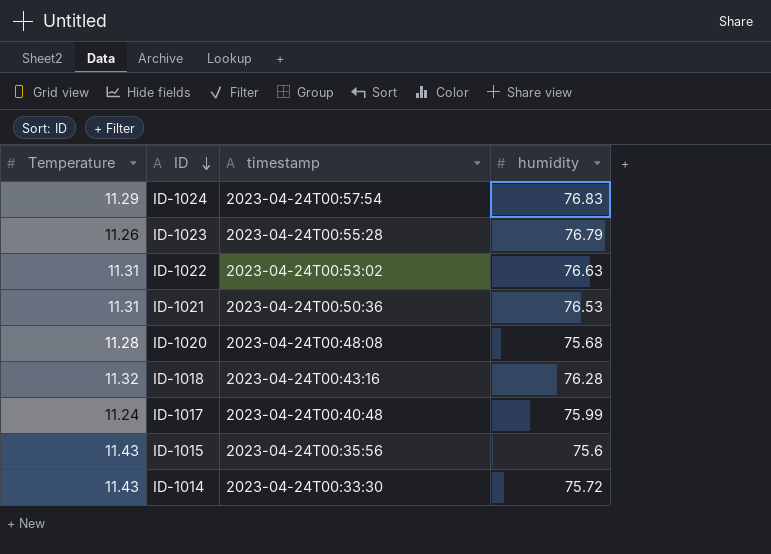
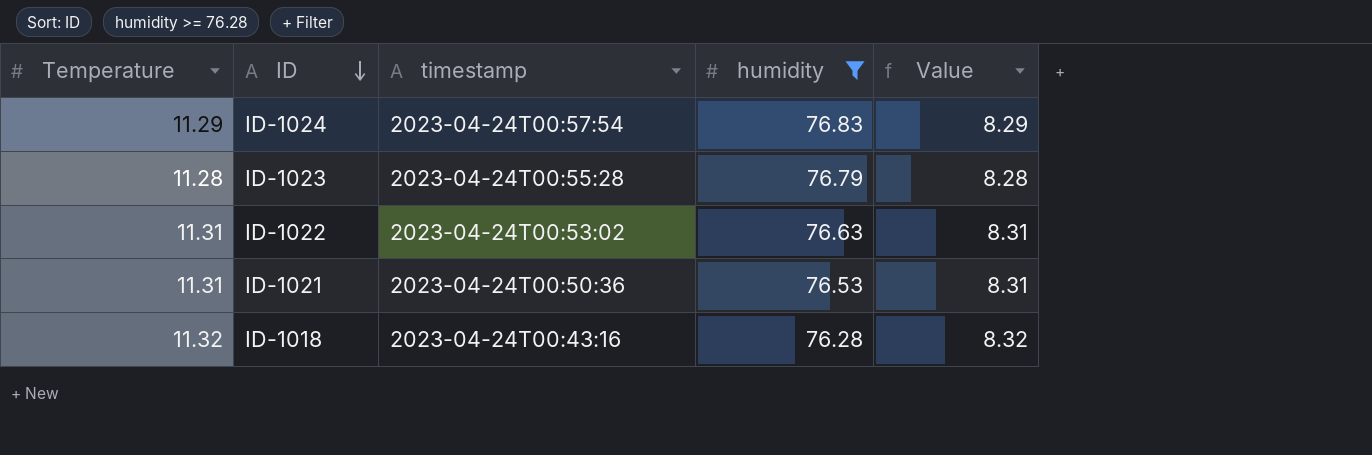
filter: none -> humidity >= 76.28
column Value | formula: none -> [Temperature] - 3
ID-1023 | Temperature: 11.26 -> 11.28

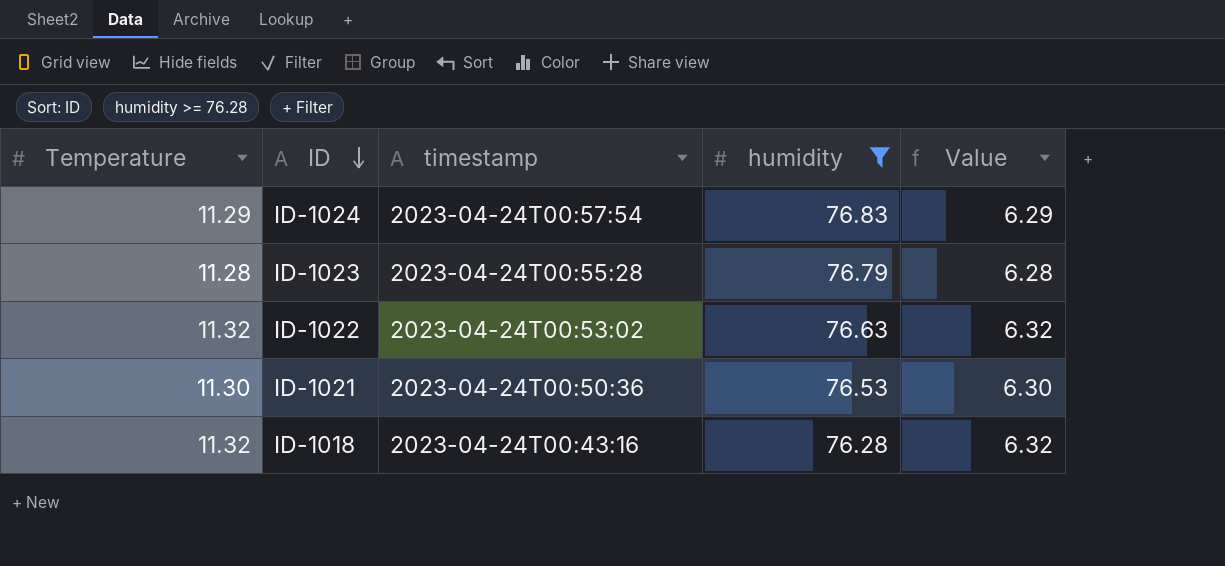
column Value | formula: [Temperature] - 3 -> [Temperature] - 5
ID-1022 | Temperature: 11.31 -> 11.32
ID-1021 | Temperature: 11.31 -> 11.30

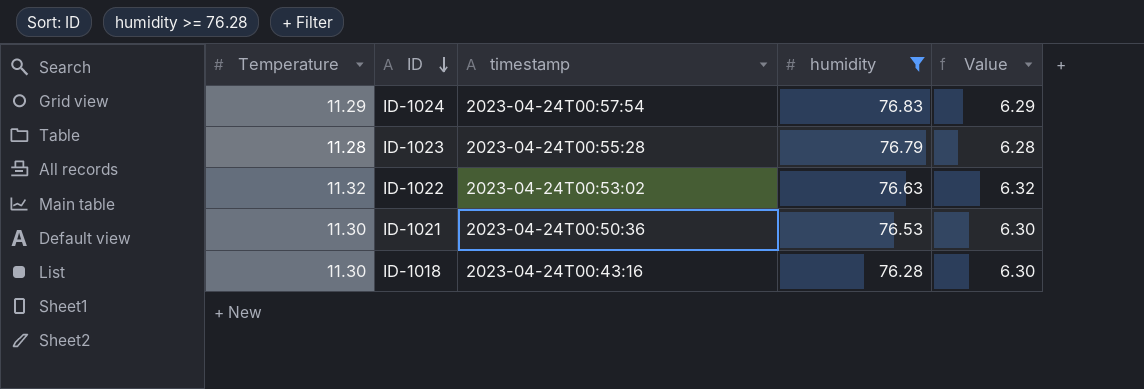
ID-1018 | Temperature: 11.32 -> 11.30
ID-1018 | Value: 6.32 -> 6.30

